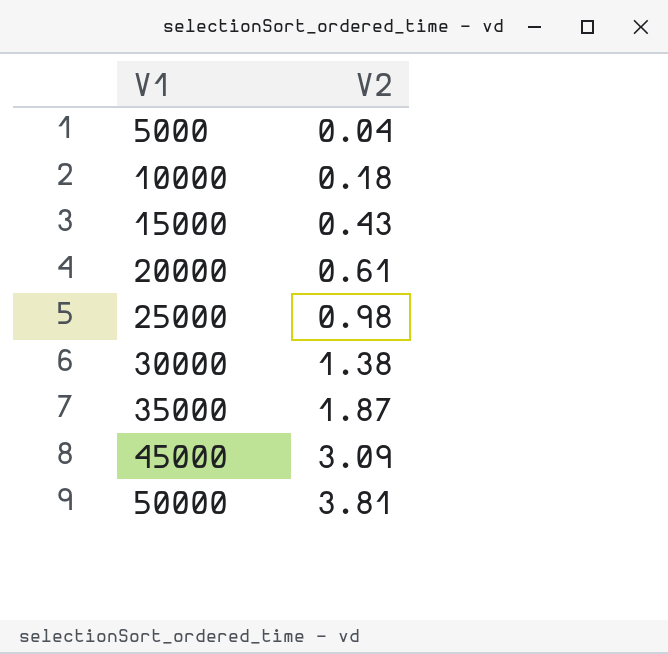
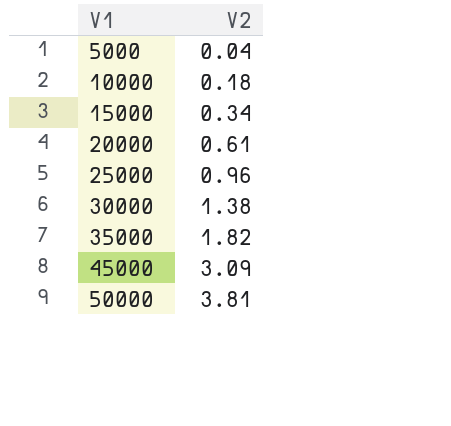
15000 | V2: 0.43 -> 0.34
25000 | V2: 0.98 -> 0.96
35000 | V2: 1.87 -> 1.82

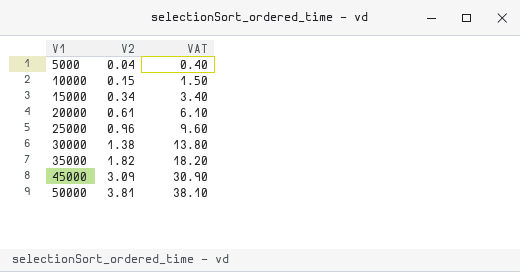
column VAT | formula: none -> [V2] * 10
10000 | V2: 0.18 -> 0.15

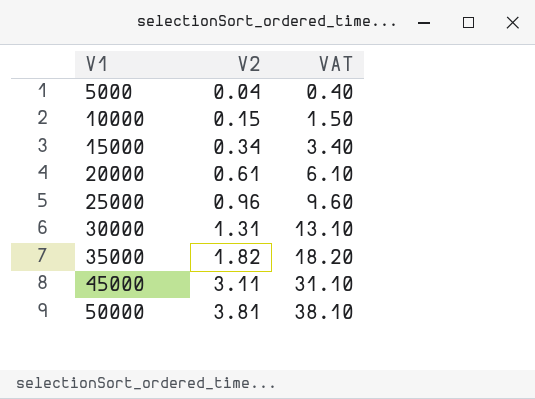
30000 | V2: 1.38 -> 1.31
30000 | VAT: 13.80 -> 13.10
45000 | V2: 3.09 -> 3.11
45000 | VAT: 30.90 -> 31.10

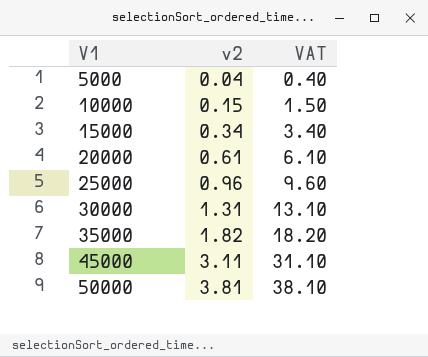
column name: V2 -> v2

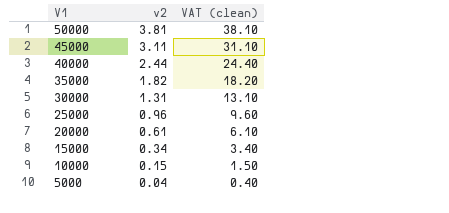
row order: V1 ascending -> V1 descending
column name: VAT -> VAT (clean)
row 40000: none -> 2.44 | 24.40

